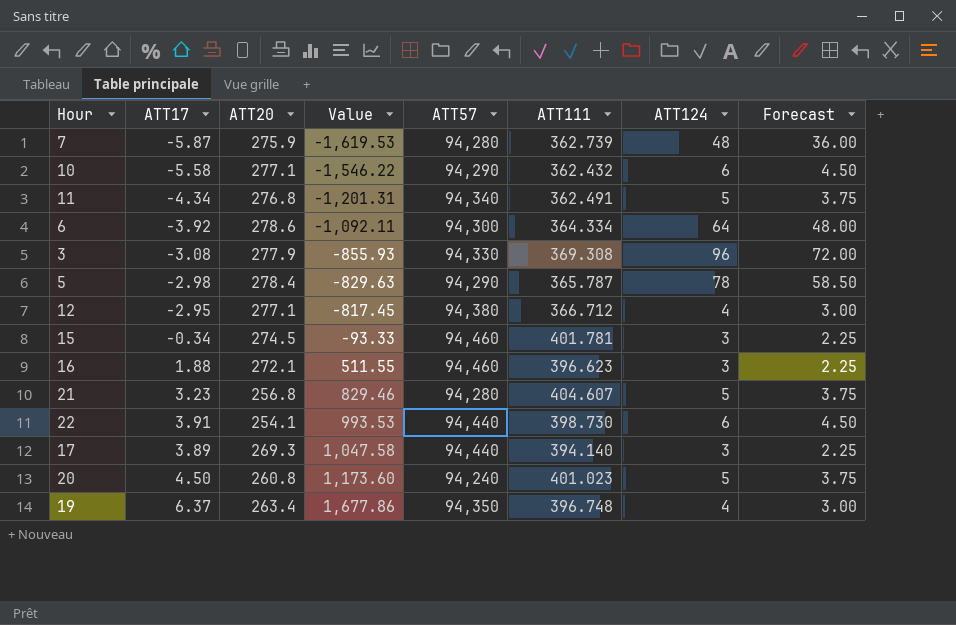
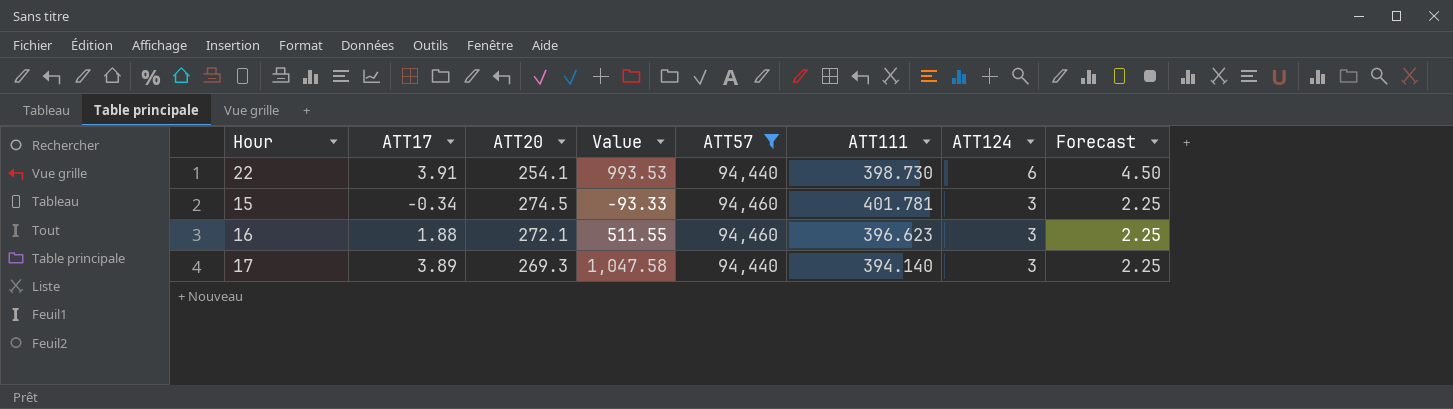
filter: none -> ATT57 >= 94,440
row order: Value ascending -> ATT124 descending

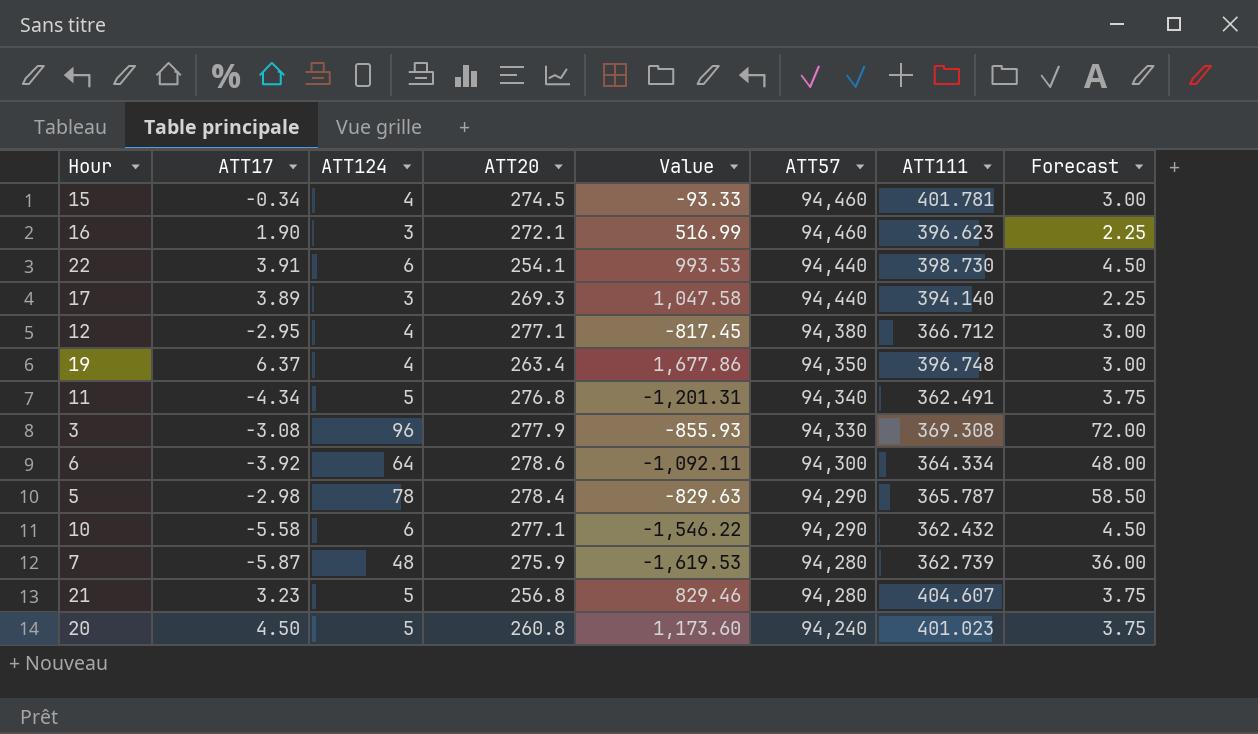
filter: ATT57 >= 94,440 -> none
row order: ATT124 descending -> ATT57 descending
column ATT124 | position: 7 -> 3
15 | ATT124: 3 -> 4
15 | Forecast: 2.25 -> 3.00
16 | ATT17: 1.88 -> 1.90
16 | Value: 511.55 -> 516.99

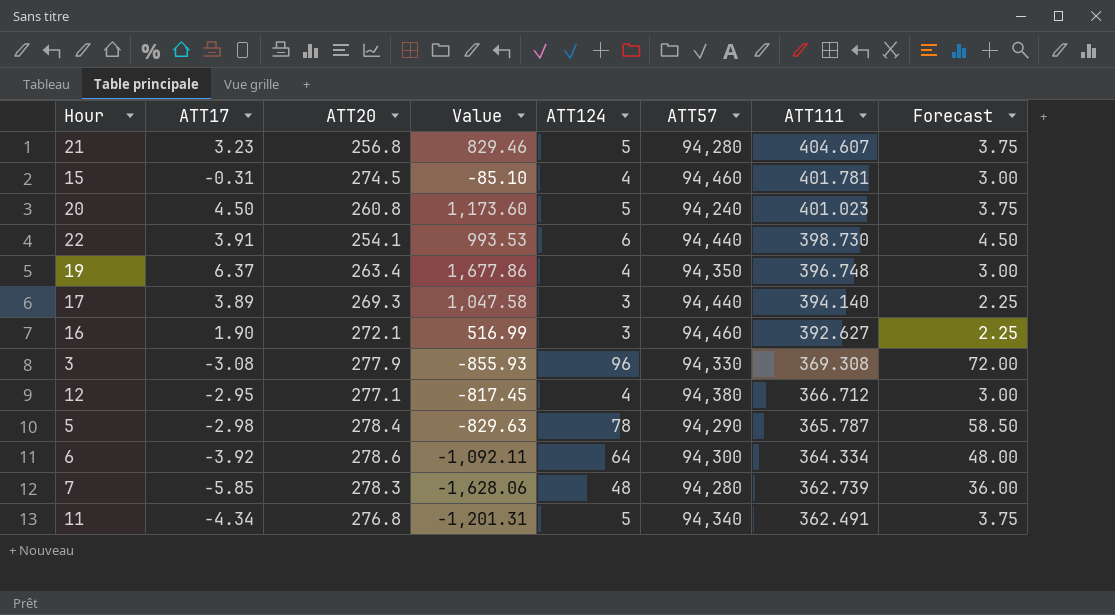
row order: ATT57 descending -> ATT111 descending
column ATT124 | position: 3 -> 5
row 10: -5.58 | 6 | 277.1 | -1,546.22 | 94,290 | 362.432 | 4.50 -> none
15 | ATT17: -0.34 -> -0.31
15 | Value: -93.33 -> -85.10
16 | ATT111: 396.623 -> 392.627
7 | ATT17: -5.87 -> -5.85
7 | ATT20: 275.9 -> 278.3
7 | Value: -1,619.53 -> -1,628.06

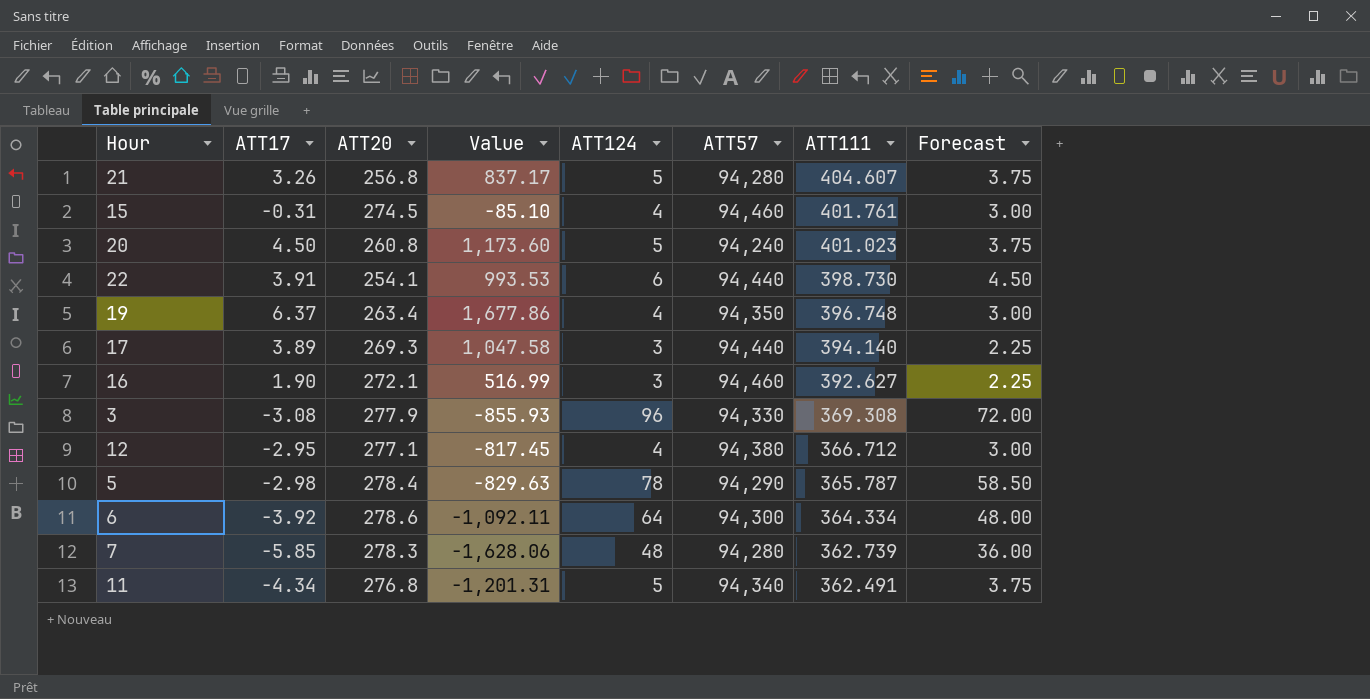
21 | ATT17: 3.23 -> 3.26
21 | Value: 829.46 -> 837.17
15 | ATT111: 401.781 -> 401.761

